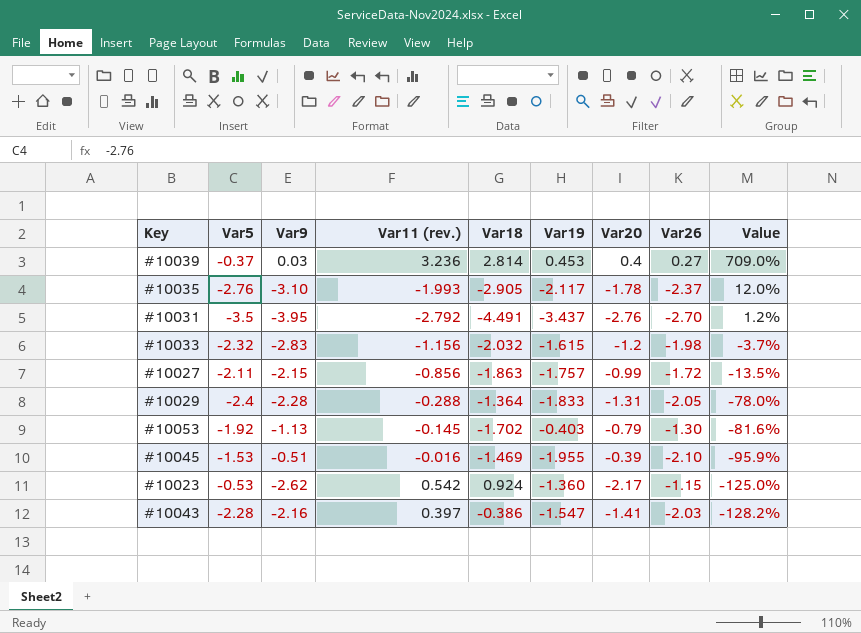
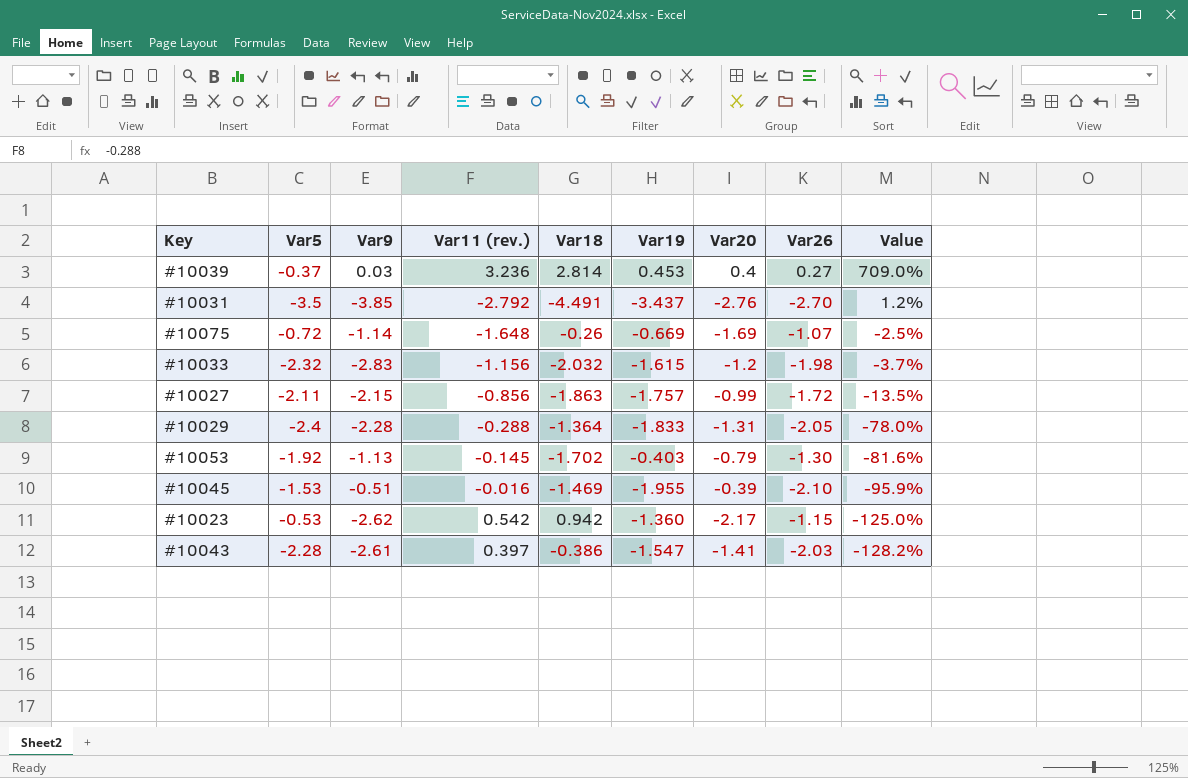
row #10035: -2.76 | -3.10 | -1.993 | -2.905 | -2.117 | -1.78 | -2.37 | 12.0% -> none
#10031 | Var9: -3.95 -> -3.85
row #10075: none -> -0.72 | -1.14 | -1.648 | -0.26 | -0.669 | -1.69 | -1.07 | -2.5%
#10023 | Var18: 0.924 -> 0.942
#10043 | Var9: -2.16 -> -2.61

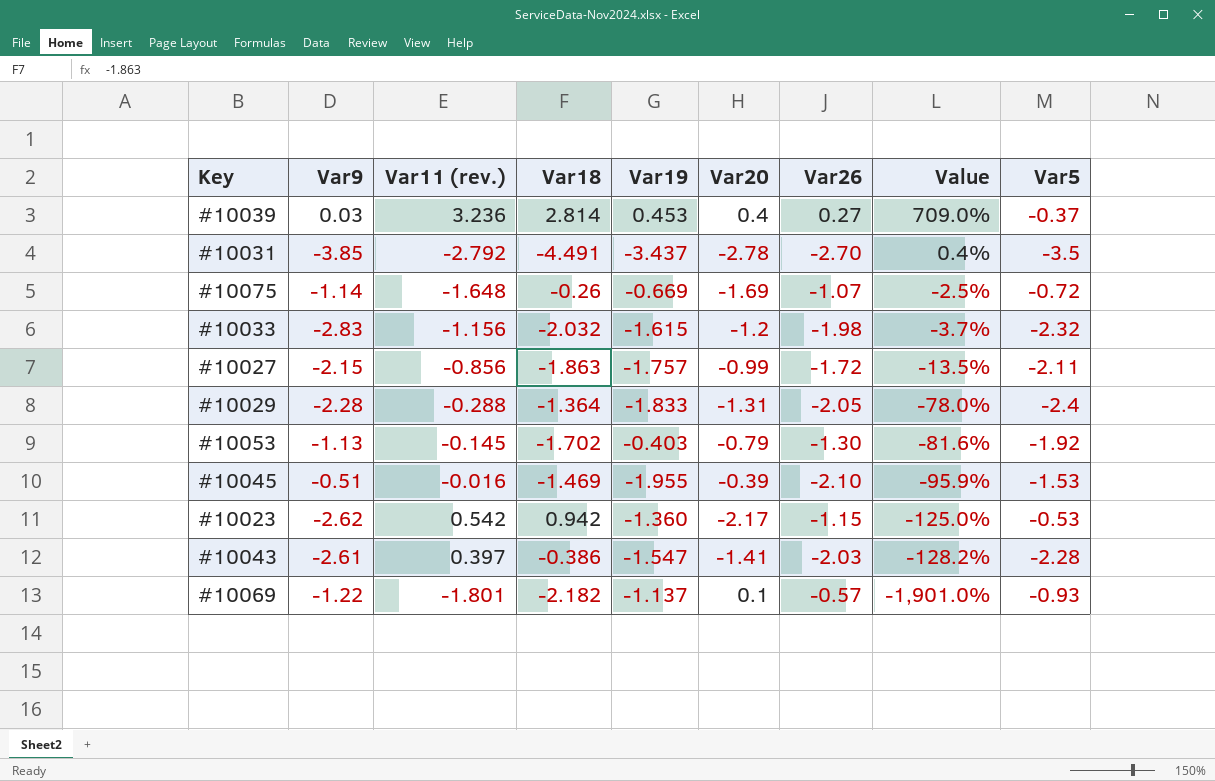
column Var5 | position: 2 -> 9
#10031 | Var20: -2.76 -> -2.78
#10031 | Value: 1.2% -> 0.4%
row #10069: none -> -1.22 | -1.801 | -2.182 | -1.137 | 0.1 | -0.57 | -1,901.0% | -0.93

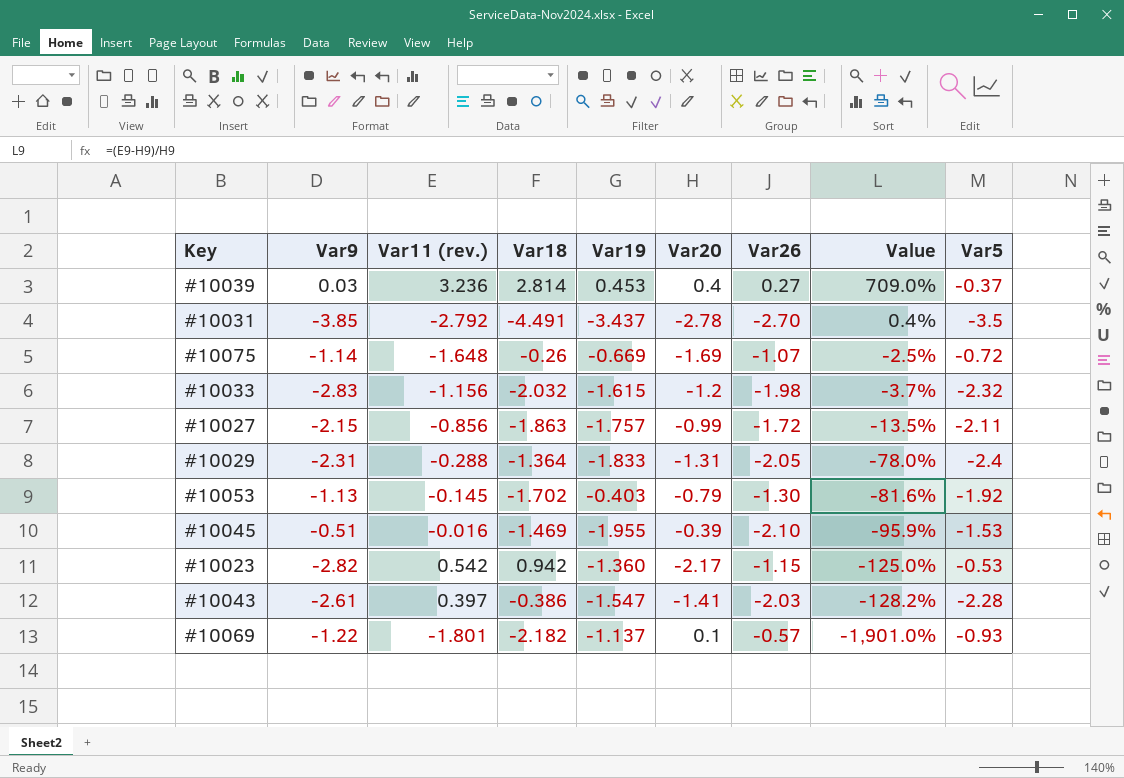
#10029 | Var9: -2.28 -> -2.31
#10023 | Var9: -2.62 -> -2.82

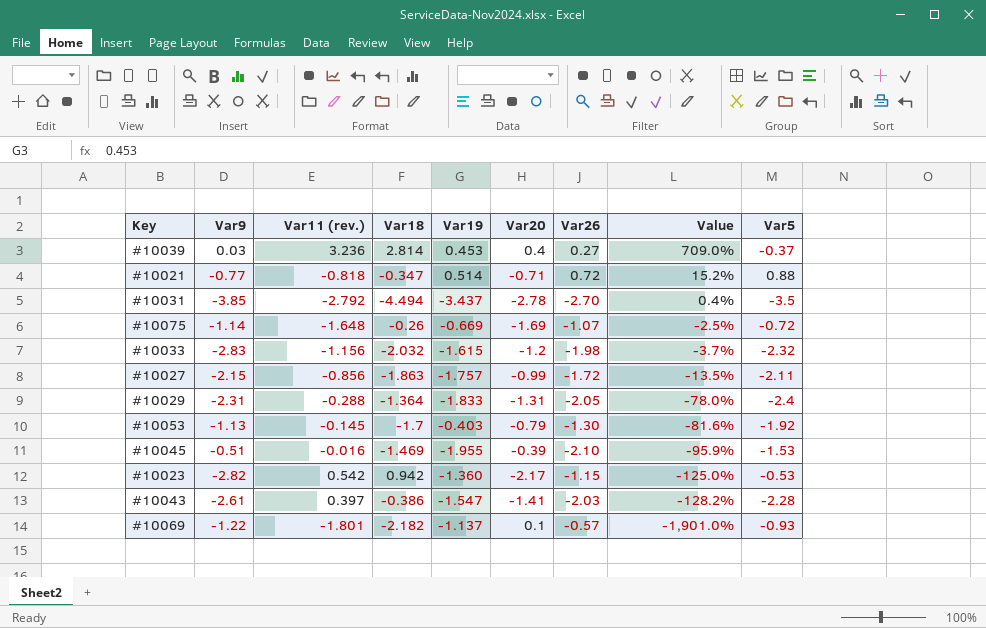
row #10021: none -> -0.77 | -0.818 | -0.347 | 0.514 | -0.71 | 0.72 | 15.2% | 0.88
#10031 | Var18: -4.491 -> -4.494
#10053 | Var18: -1.702 -> -1.7

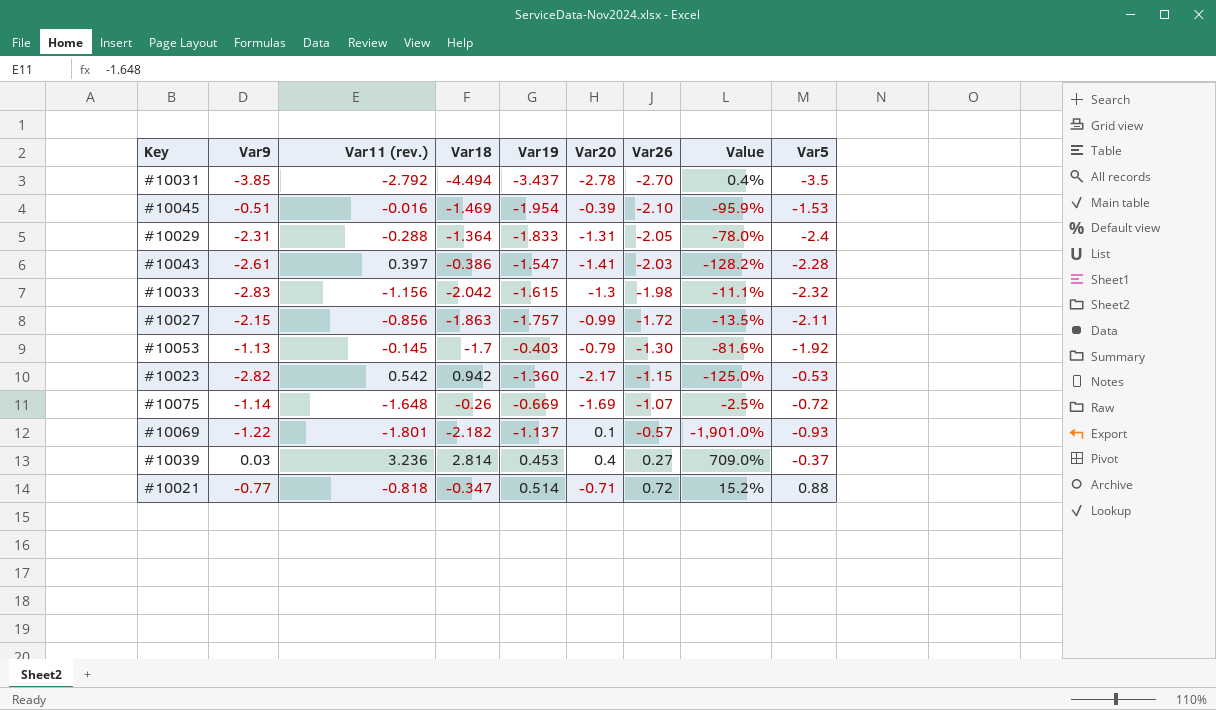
row order: Value descending -> Var26 ascending
#10045 | Var19: -1.955 -> -1.954
#10033 | Var18: -2.032 -> -2.042
#10033 | Var20: -1.2 -> -1.3
#10033 | Value: -3.7% -> -11.1%

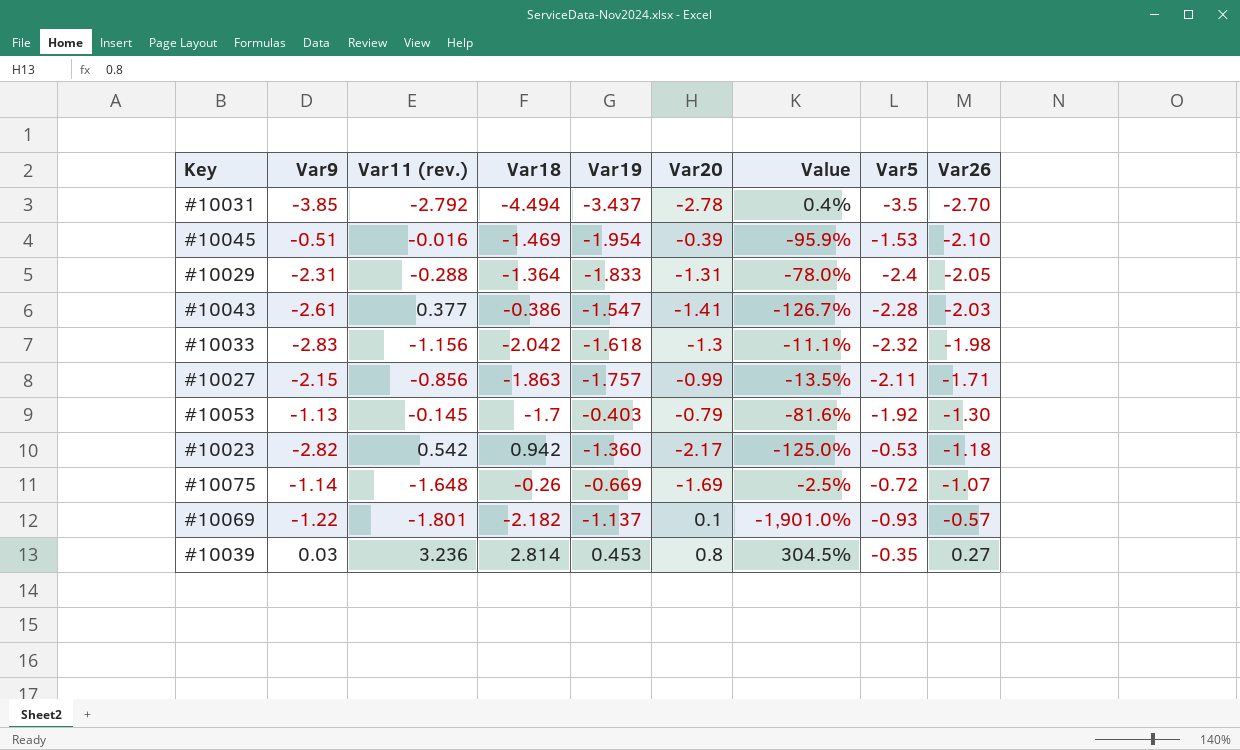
column Var26 | position: 7 -> 9
row #10021: -0.77 | -0.818 | -0.347 | 0.514 | -0.71 | 0.72 | 15.2% | 0.88 -> none
#10043 | Var11 (rev.): 0.397 -> 0.377
#10043 | Value: -128.2% -> -126.7%
#10033 | Var19: -1.615 -> -1.618
#10027 | Var26: -1.72 -> -1.71
#10023 | Var26: -1.15 -> -1.18
#10039 | Var20: 0.4 -> 0.8
#10039 | Value: 709.0% -> 304.5%
#10039 | Var5: -0.37 -> -0.35

